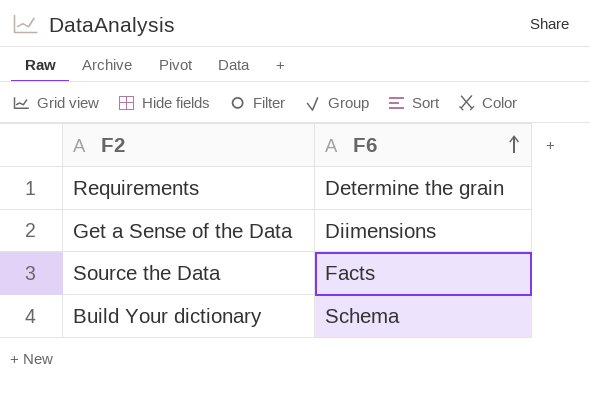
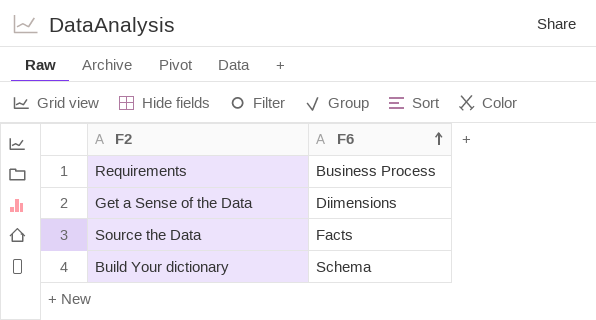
Requirements | F6: Determine the grain -> Business Process

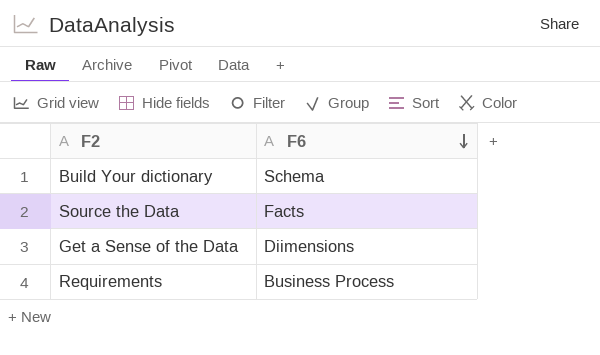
row order: F6 ascending -> F6 descending

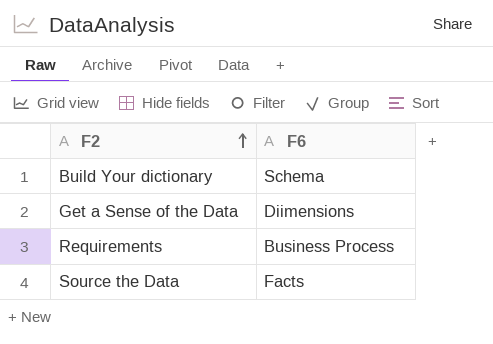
row order: F6 descending -> F2 ascending

